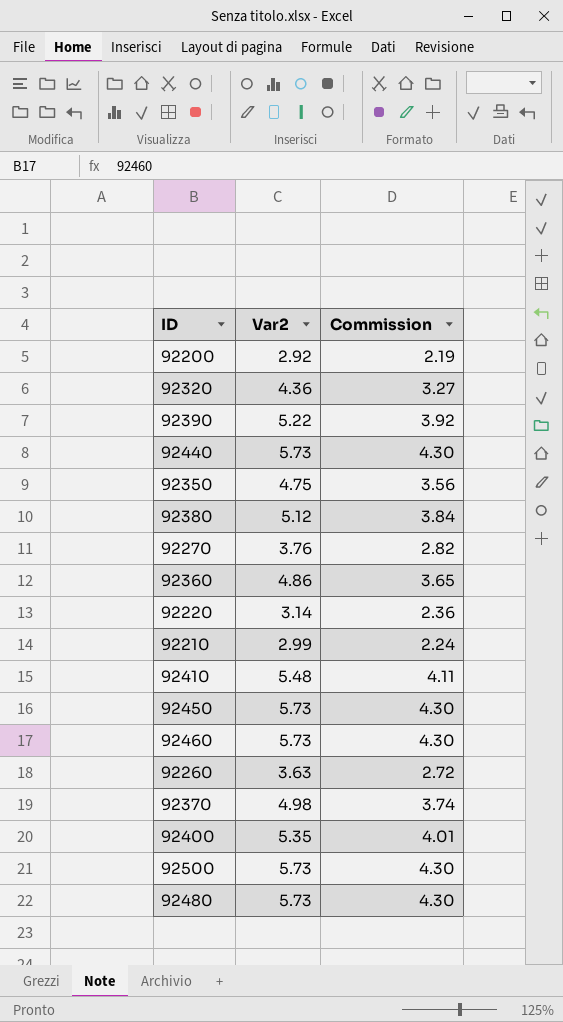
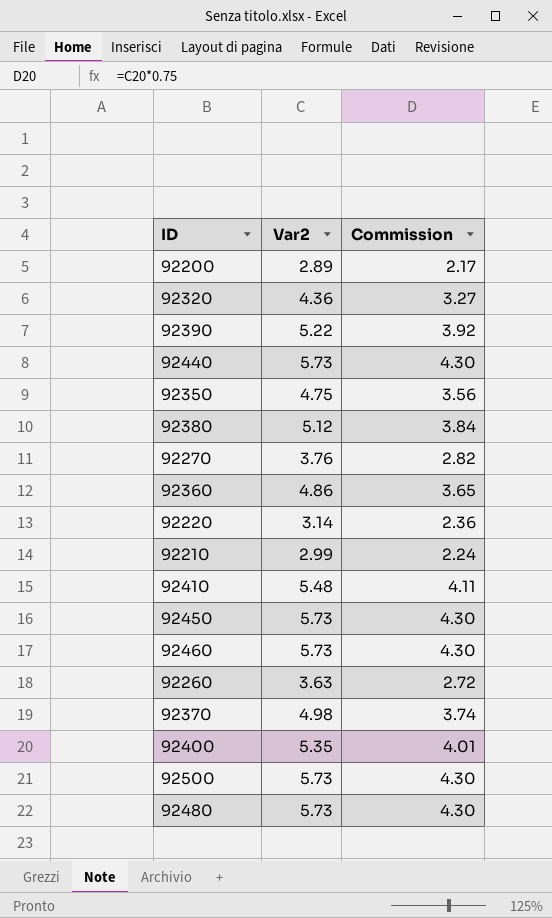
92200 | Var2: 2.92 -> 2.89
92200 | Commission: 2.19 -> 2.17

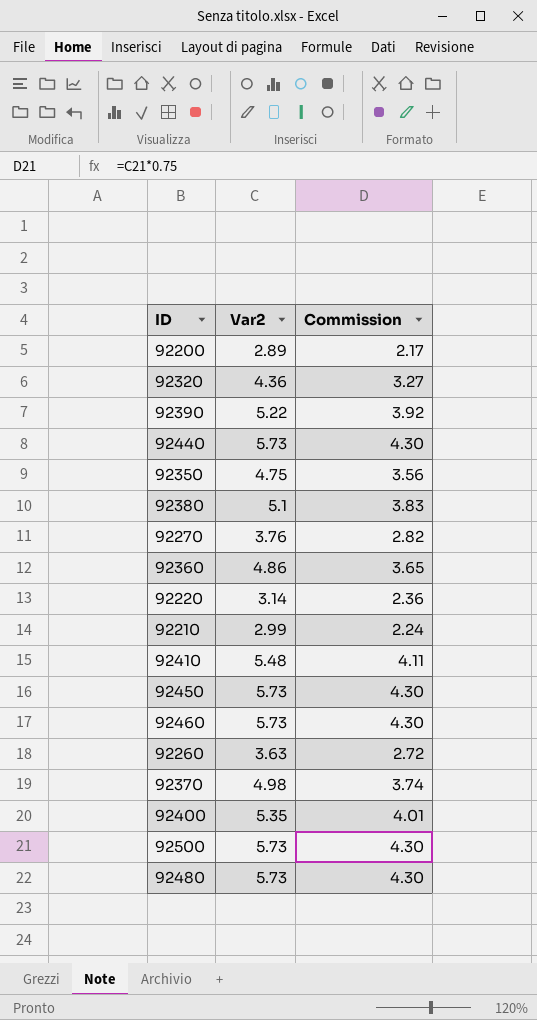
92380 | Var2: 5.12 -> 5.1
92380 | Commission: 3.84 -> 3.83

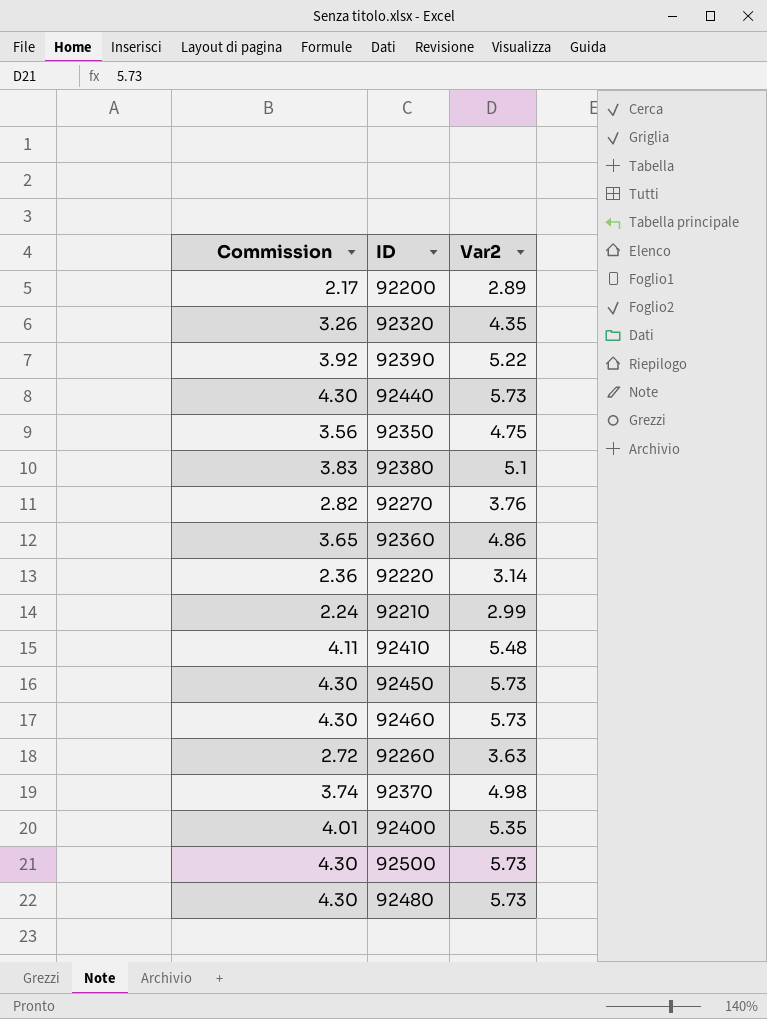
column Commission | position: 3 -> 1
92320 | Commission: 3.27 -> 3.26
92320 | Var2: 4.36 -> 4.35

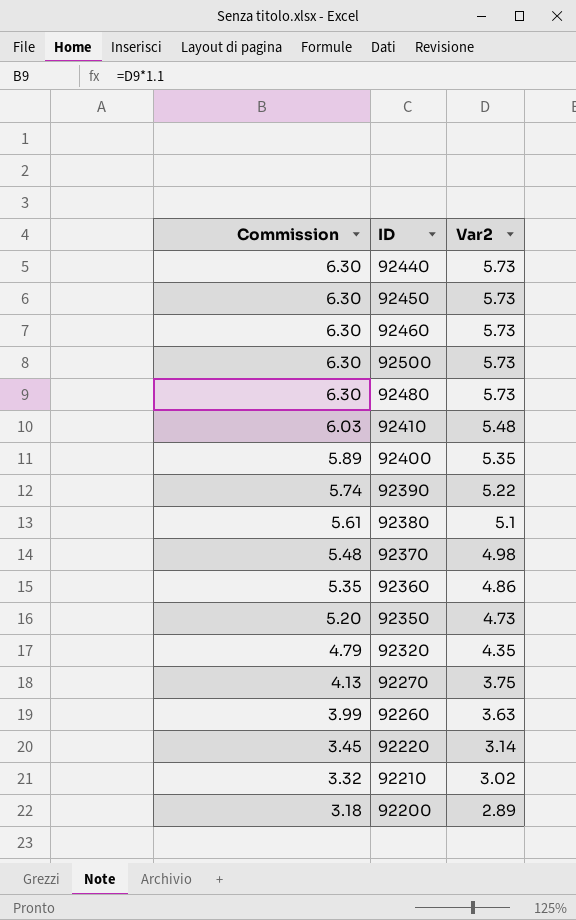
row order: none -> Commission descending
column Commission | formula: [Var2] * 0.75 -> [Var2] * 1.1
92350 | Var2: 4.75 -> 4.73
92270 | Var2: 3.76 -> 3.75
92210 | Var2: 2.99 -> 3.02

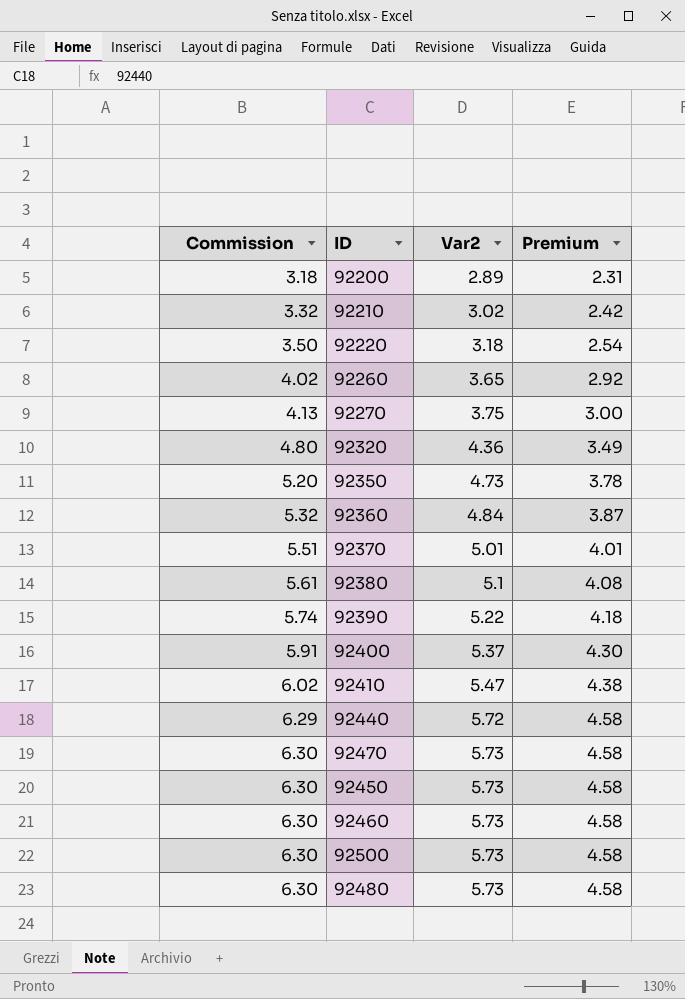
row order: Commission descending -> Commission ascending
column Premium | formula: none -> [Var2] * 0.8
92220 | Commission: 3.45 -> 3.50
92220 | Var2: 3.14 -> 3.18
92260 | Commission: 3.99 -> 4.02
92260 | Var2: 3.63 -> 3.65
92320 | Commission: 4.79 -> 4.80
92320 | Var2: 4.35 -> 4.36
92360 | Commission: 5.35 -> 5.32
92360 | Var2: 4.86 -> 4.84
92370 | Commission: 5.48 -> 5.51
92370 | Var2: 4.98 -> 5.01
92400 | Commission: 5.89 -> 5.91
92400 | Var2: 5.35 -> 5.37
92410 | Commission: 6.03 -> 6.02
92410 | Var2: 5.48 -> 5.47
92440 | Commission: 6.30 -> 6.29
92440 | Var2: 5.73 -> 5.72
row 92470: none -> 6.30 | 5.73 | 4.58

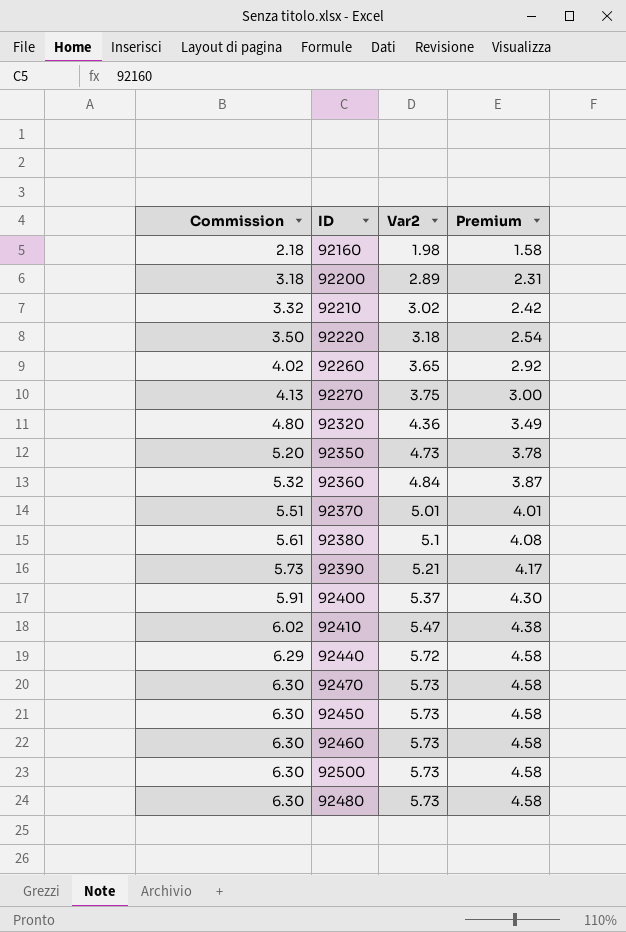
row 92160: none -> 2.18 | 1.98 | 1.58
92390 | Commission: 5.74 -> 5.73
92390 | Var2: 5.22 -> 5.21
92390 | Premium: 4.18 -> 4.17

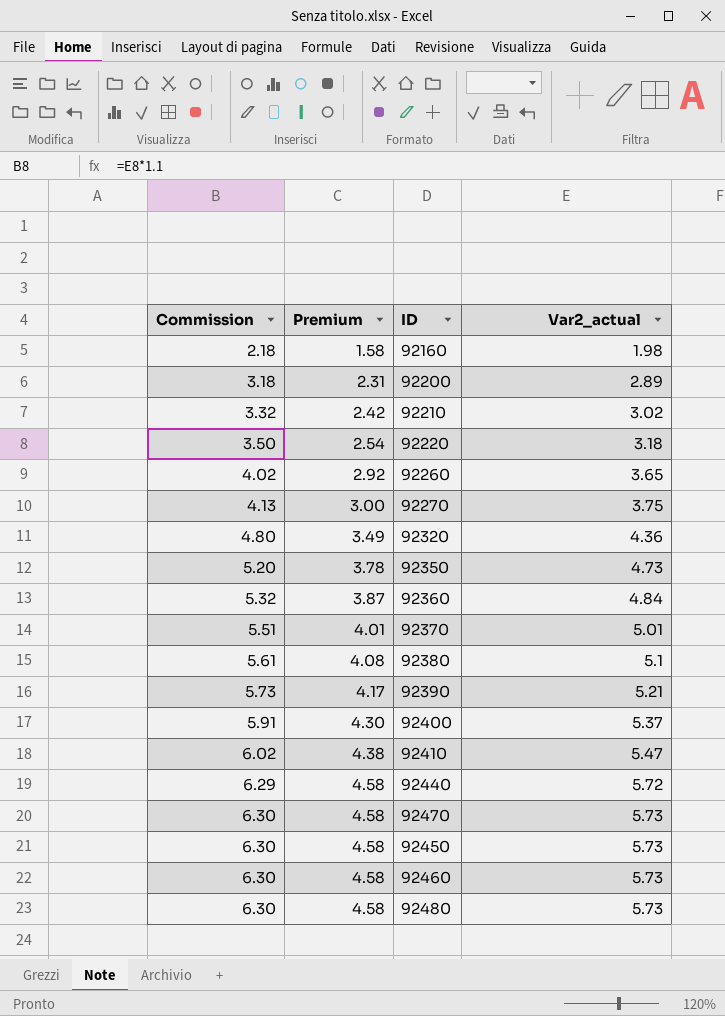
column Premium | position: 4 -> 2
column name: Var2 -> Var2_actual
row 92500: 6.30 | 5.73 | 4.58 -> none

